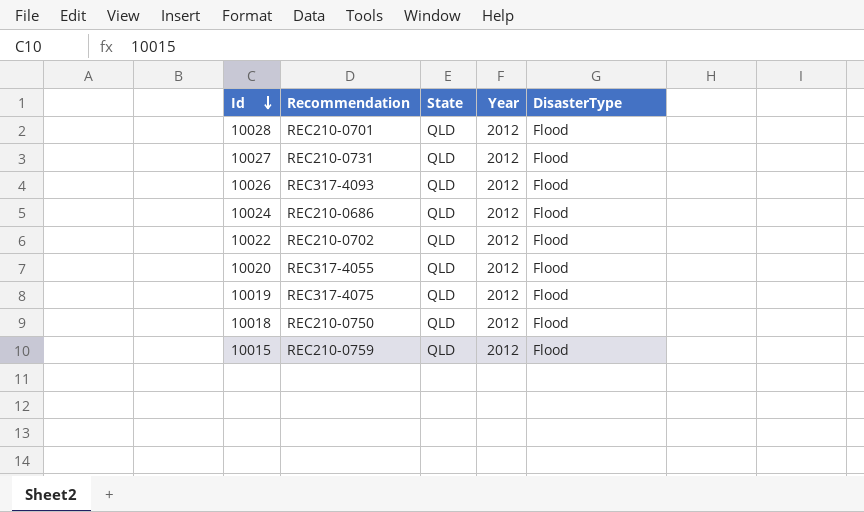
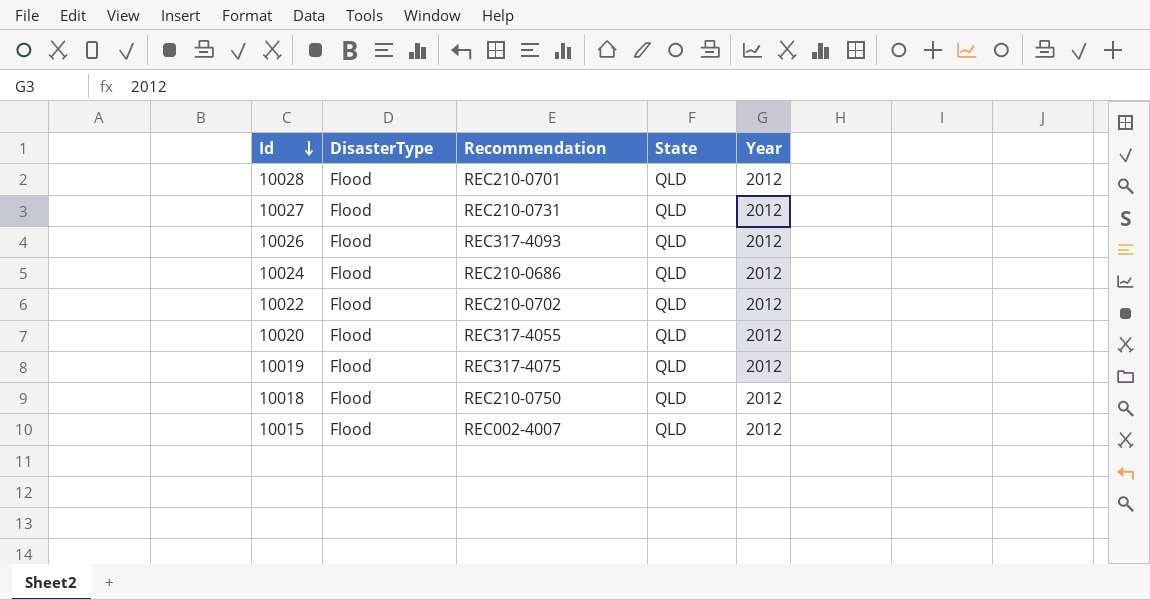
column DisasterType | position: 5 -> 2
10015 | Recommendation: REC210-0759 -> REC002-4007

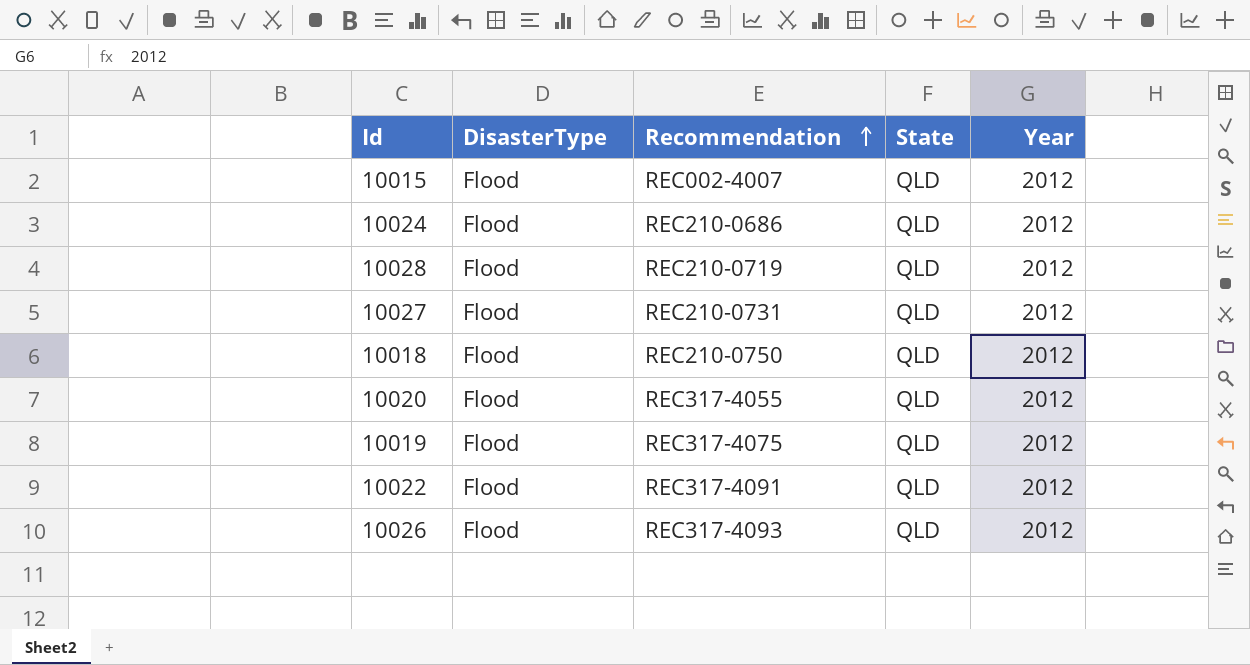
row order: Id descending -> Recommendation ascending
10028 | Recommendation: REC210-0701 -> REC210-0719
10022 | Recommendation: REC210-0702 -> REC317-4091

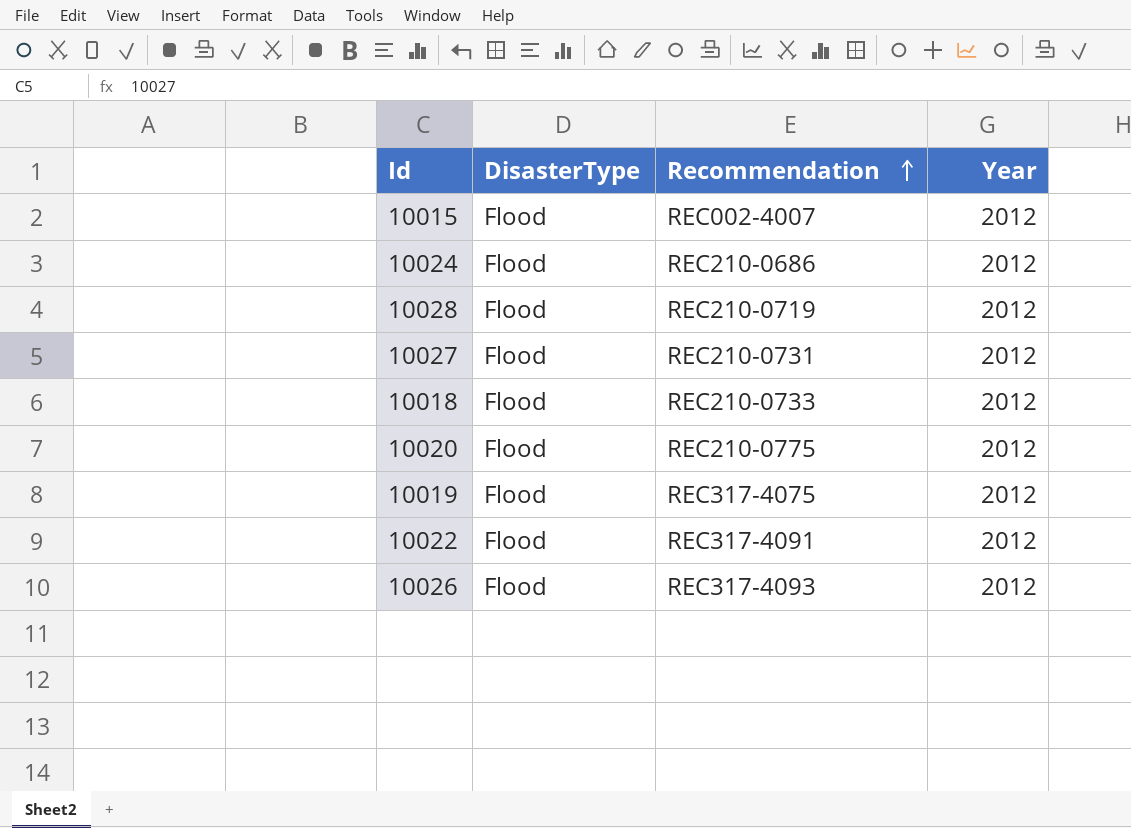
column State | position: 4 -> none
10018 | Recommendation: REC210-0750 -> REC210-0733
10020 | Recommendation: REC317-4055 -> REC210-0775

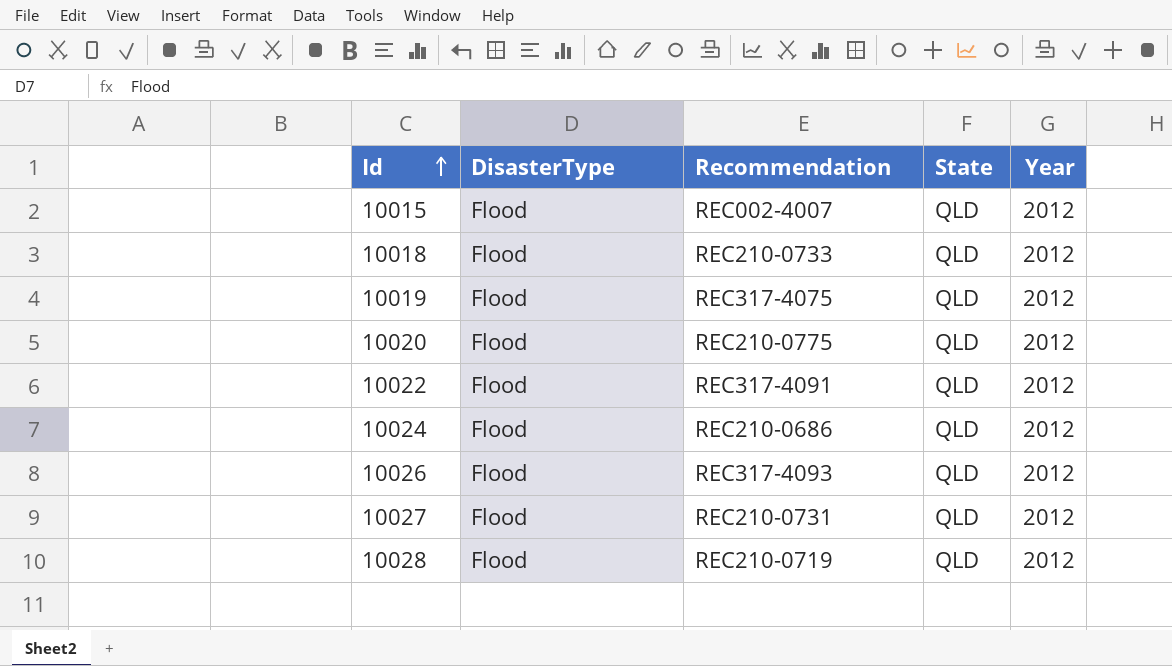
row order: Recommendation ascending -> Id ascending
column State | position: none -> 4

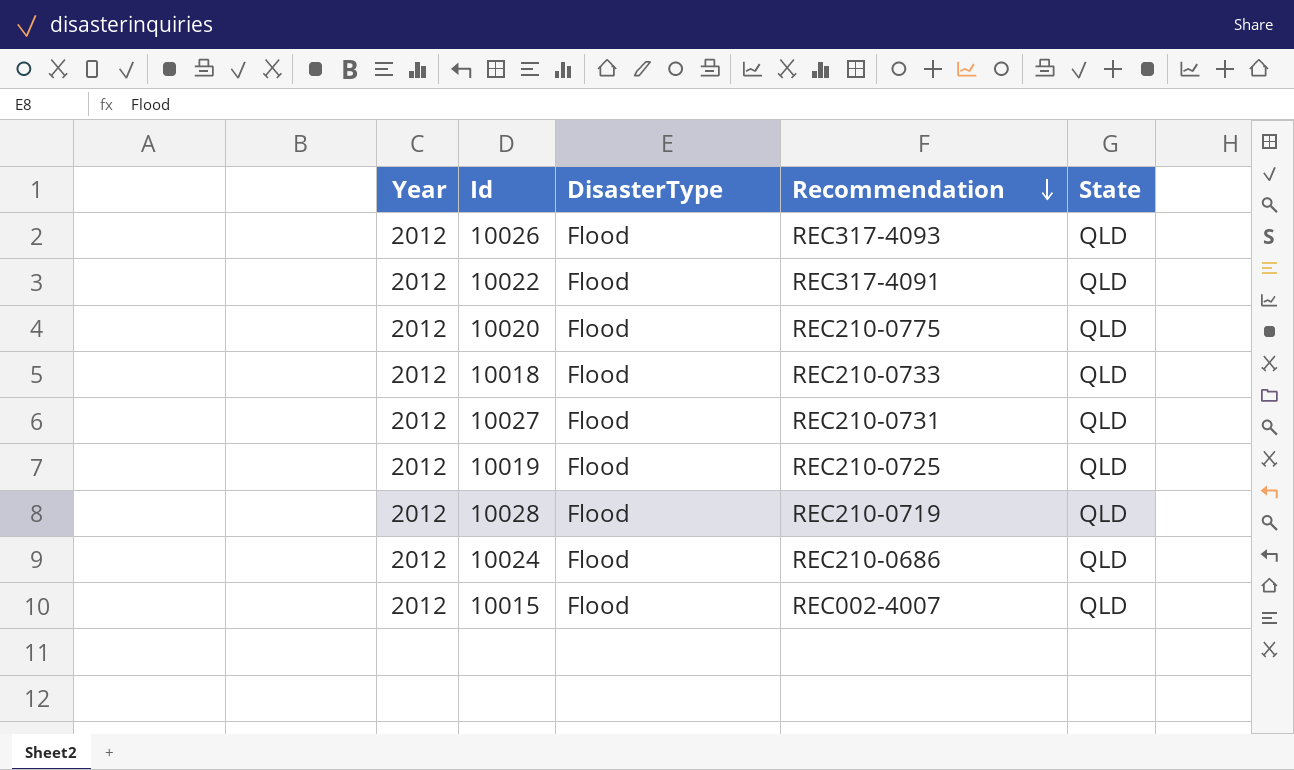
row order: Id ascending -> Recommendation descending
column Year | position: 5 -> 1
10019 | Recommendation: REC317-4075 -> REC210-0725

